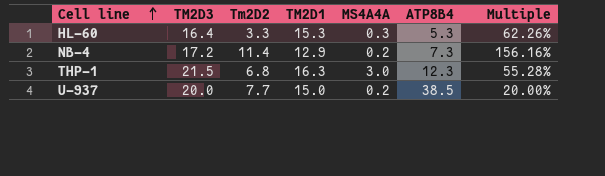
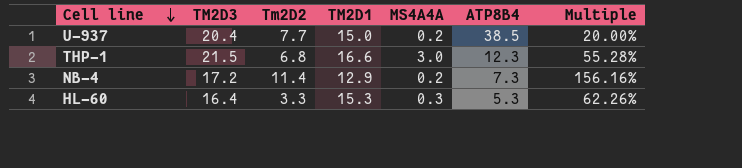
row order: Cell line ascending -> Cell line descending
U-937 | TM2D3: 20.0 -> 20.4
THP-1 | TM2D1: 16.3 -> 16.6

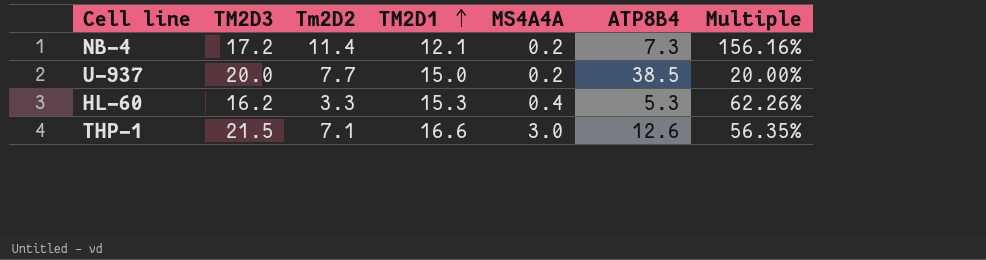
row order: Cell line descending -> TM2D1 ascending
NB-4 | TM2D1: 12.9 -> 12.1
U-937 | TM2D3: 20.4 -> 20.0
HL-60 | TM2D3: 16.4 -> 16.2
HL-60 | MS4A4A: 0.3 -> 0.4
THP-1 | Tm2D2: 6.8 -> 7.1
THP-1 | ATP8B4: 12.3 -> 12.6
THP-1 | Multiple: 55.28% -> 56.35%

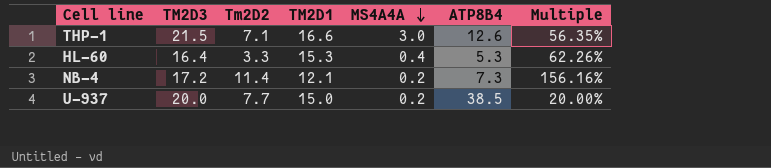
row order: TM2D1 ascending -> MS4A4A descending
HL-60 | TM2D3: 16.2 -> 16.4

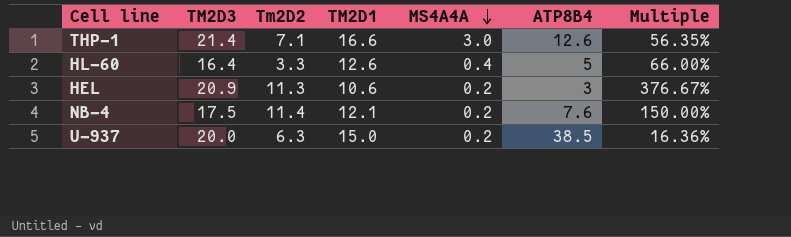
THP-1 | TM2D3: 21.5 -> 21.4
HL-60 | TM2D1: 15.3 -> 12.6
HL-60 | ATP8B4: 5.3 -> 5
HL-60 | Multiple: 62.26% -> 66.00%
row HEL: none -> 20.9 | 11.3 | 10.6 | 0.2 | 3 | 376.67%
NB-4 | TM2D3: 17.2 -> 17.5
NB-4 | ATP8B4: 7.3 -> 7.6
NB-4 | Multiple: 156.16% -> 150.00%
U-937 | Tm2D2: 7.7 -> 6.3
U-937 | Multiple: 20.00% -> 16.36%

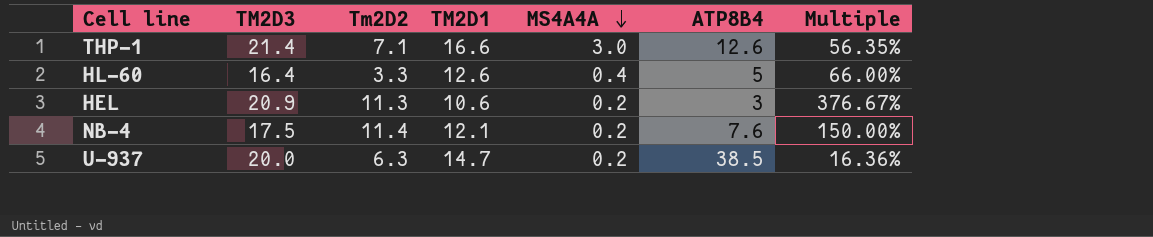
U-937 | TM2D1: 15.0 -> 14.7

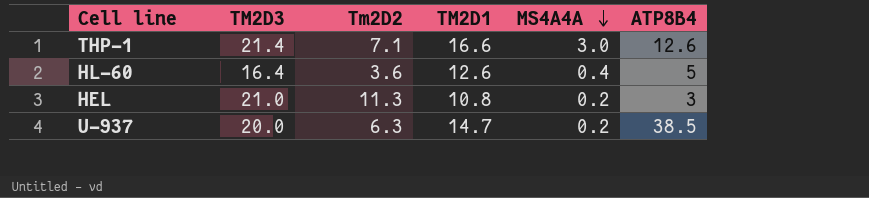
column Multiple | formula: [Tm2D2] / [ATP8B4] -> none
row NB-4: 17.5 | 11.4 | 12.1 | 0.2 | 7.6 | 150.00% -> none
HL-60 | Tm2D2: 3.3 -> 3.6
HEL | TM2D3: 20.9 -> 21.0
HEL | TM2D1: 10.6 -> 10.8

